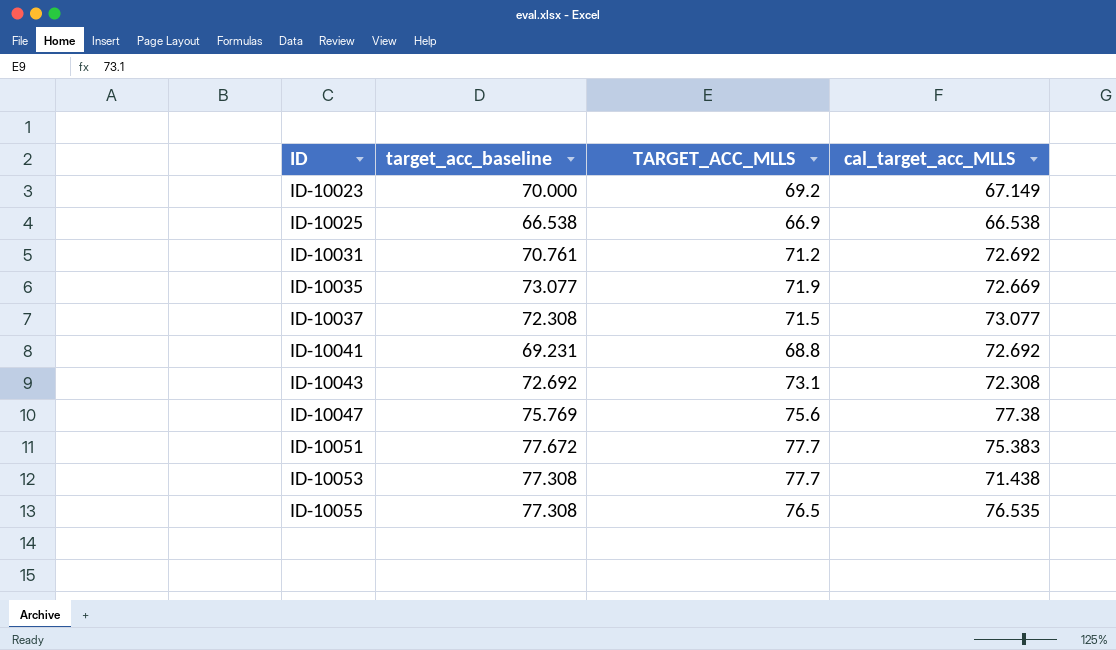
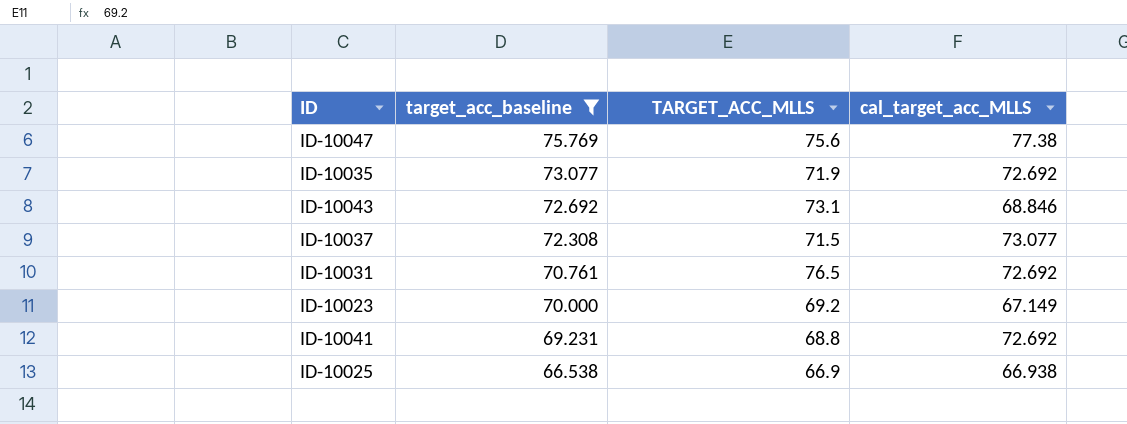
filter: none -> target_acc_baseline <= 75.769
row order: ID ascending -> target_acc_baseline descending
ID-10035 | cal_target_acc_MLLS: 72.669 -> 72.692
ID-10043 | cal_target_acc_MLLS: 72.308 -> 68.846
ID-10031 | TARGET_ACC_MLLS: 71.2 -> 76.5
ID-10025 | cal_target_acc_MLLS: 66.538 -> 66.938

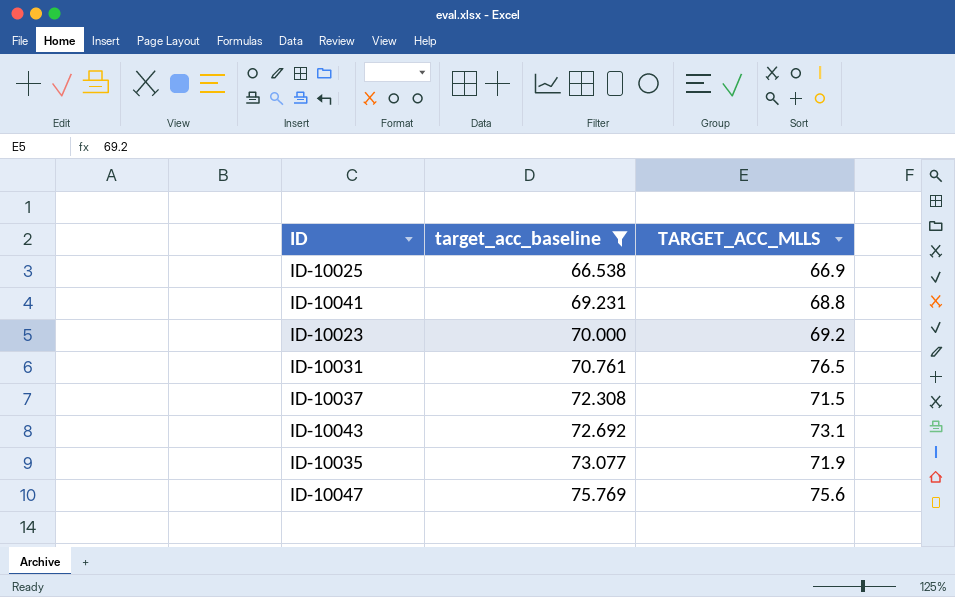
row order: target_acc_baseline descending -> target_acc_baseline ascending
column cal_target_acc_MLLS | position: 4 -> none

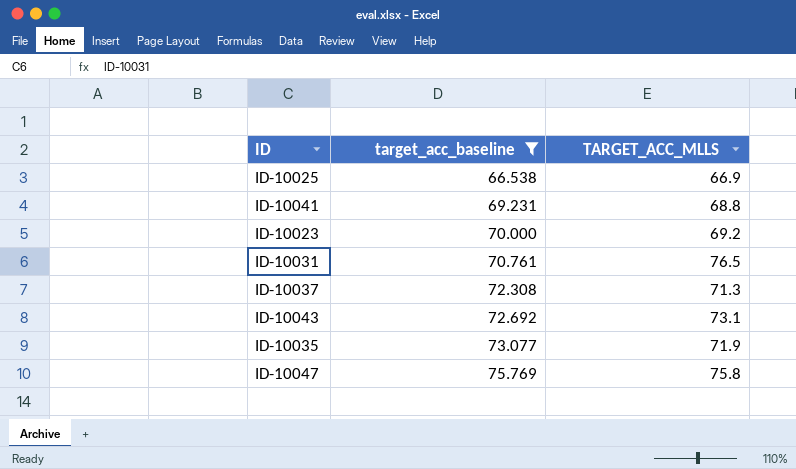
ID-10037 | TARGET_ACC_MLLS: 71.5 -> 71.3
ID-10047 | TARGET_ACC_MLLS: 75.6 -> 75.8

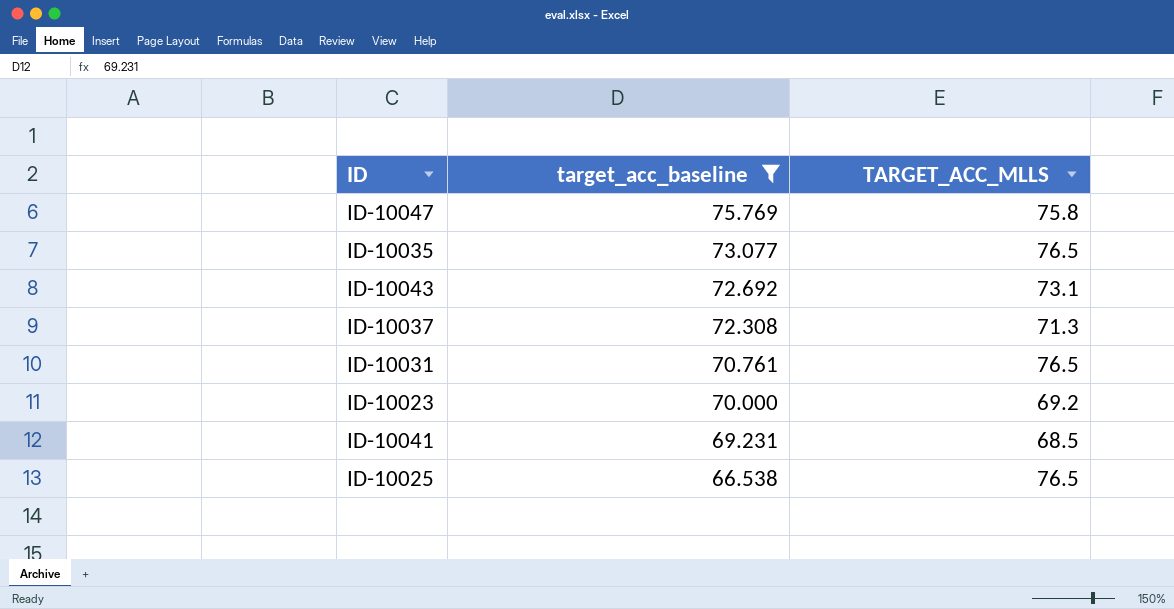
row order: target_acc_baseline ascending -> target_acc_baseline descending
ID-10035 | TARGET_ACC_MLLS: 71.9 -> 76.5
ID-10041 | TARGET_ACC_MLLS: 68.8 -> 68.5
ID-10025 | TARGET_ACC_MLLS: 66.9 -> 76.5

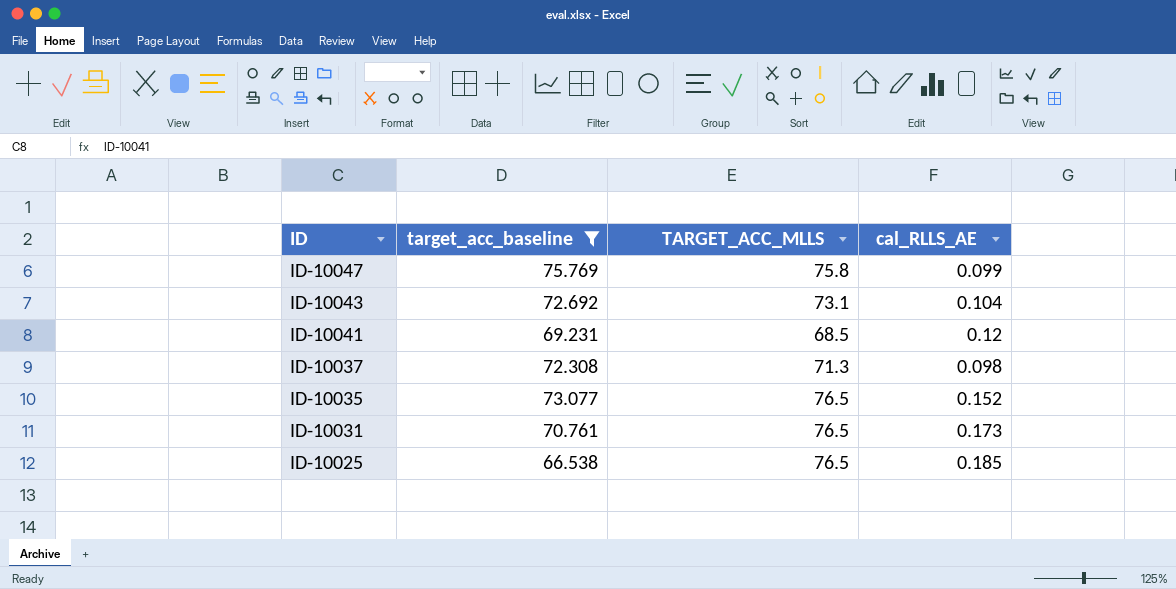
row order: target_acc_baseline descending -> ID descending
column cal_RLLS_AE | position: none -> 4
row ID-10023: 70.000 | 69.2 -> none

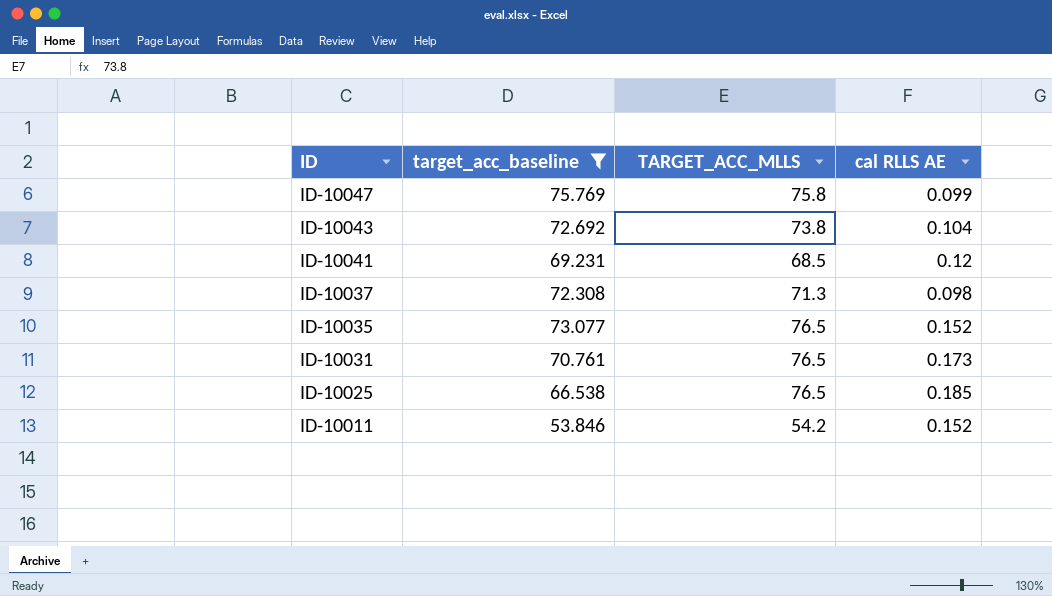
column name: cal_RLLS_AE -> cal RLLS AE
ID-10043 | TARGET_ACC_MLLS: 73.1 -> 73.8
row ID-10011: none -> 53.846 | 54.2 | 0.152

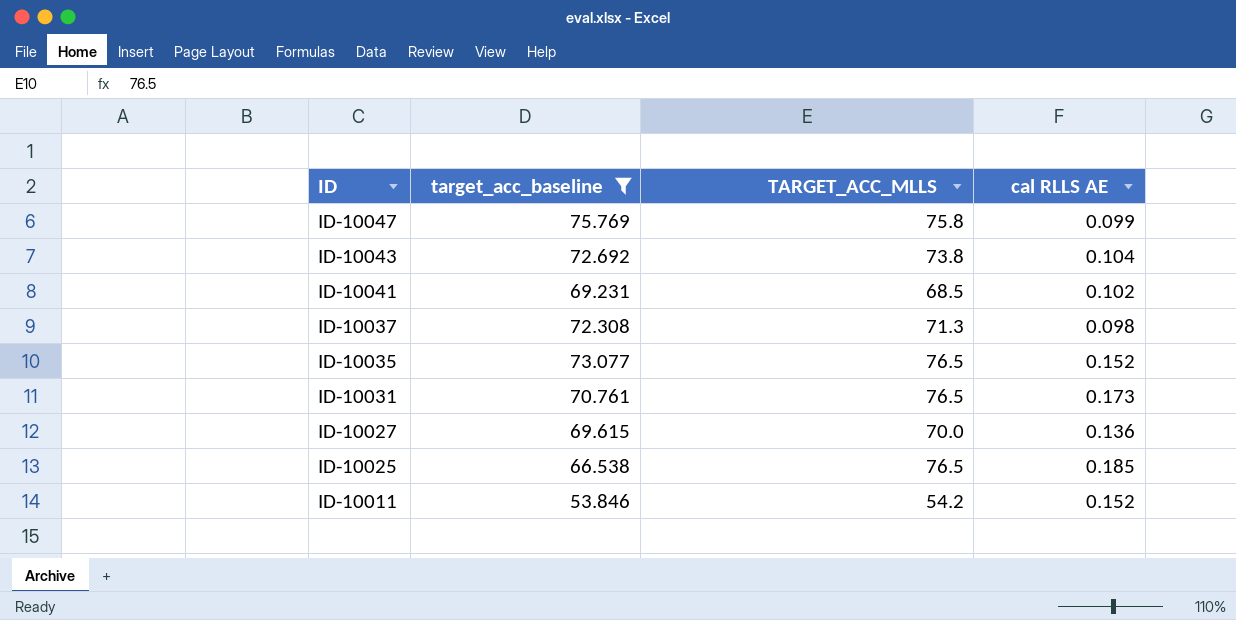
ID-10041 | cal RLLS AE: 0.12 -> 0.102
row ID-10027: none -> 69.615 | 70.0 | 0.136

